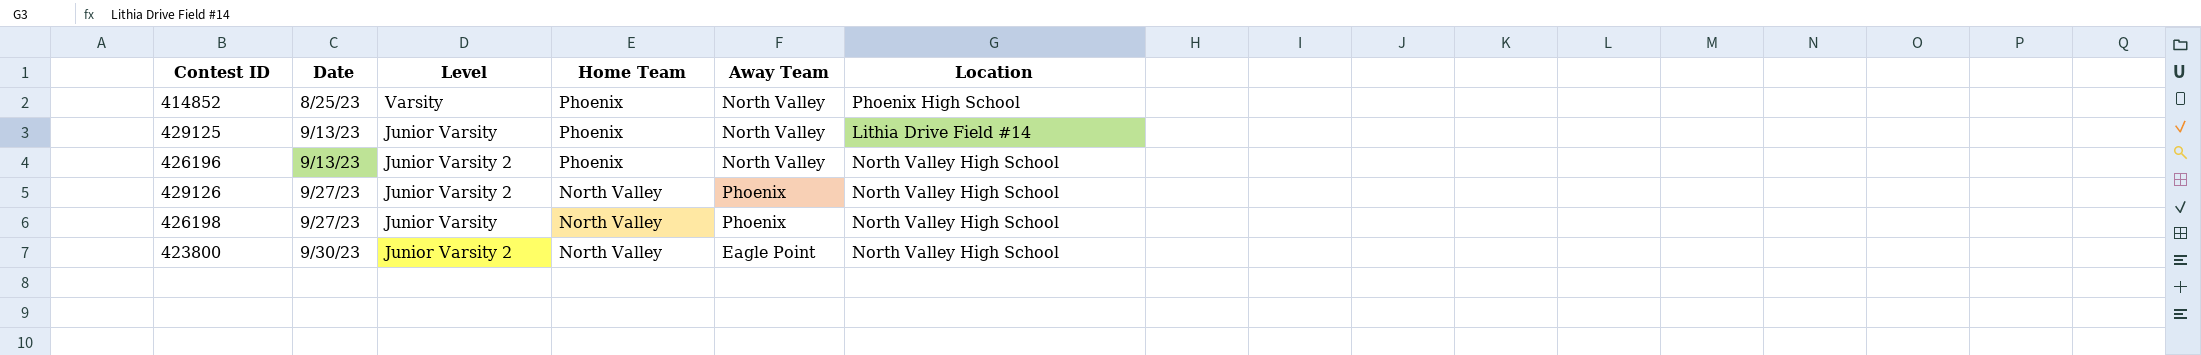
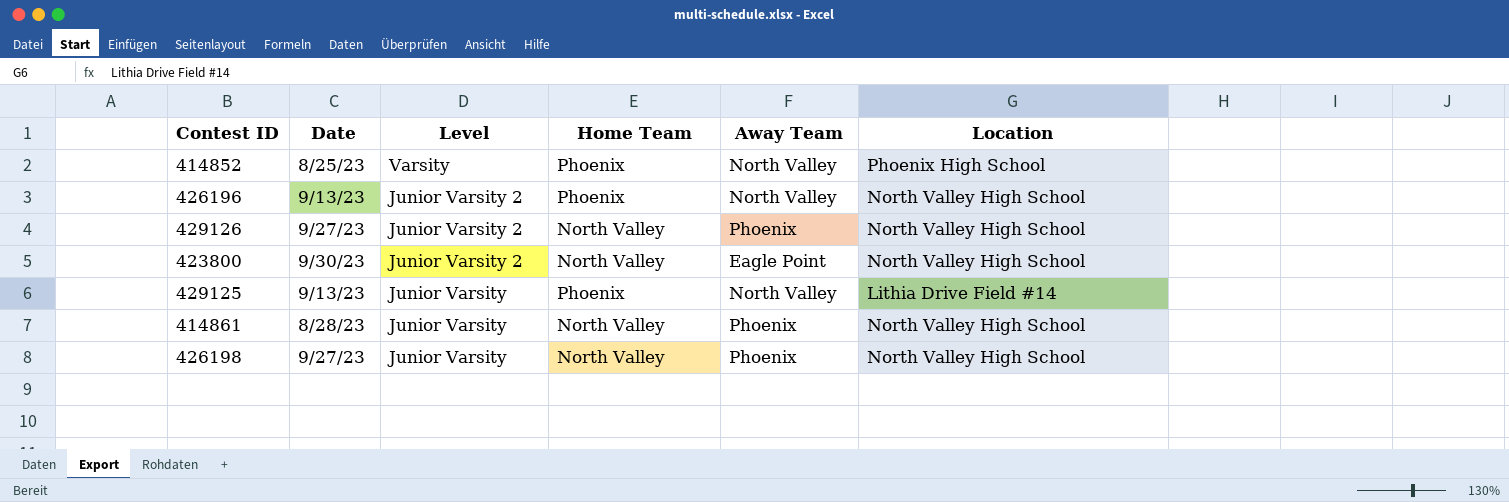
row order: Date ascending -> Level descending
row 414861: none -> 8/28/23 | Junior Varsity | North Valley | Phoenix | North Valley High School

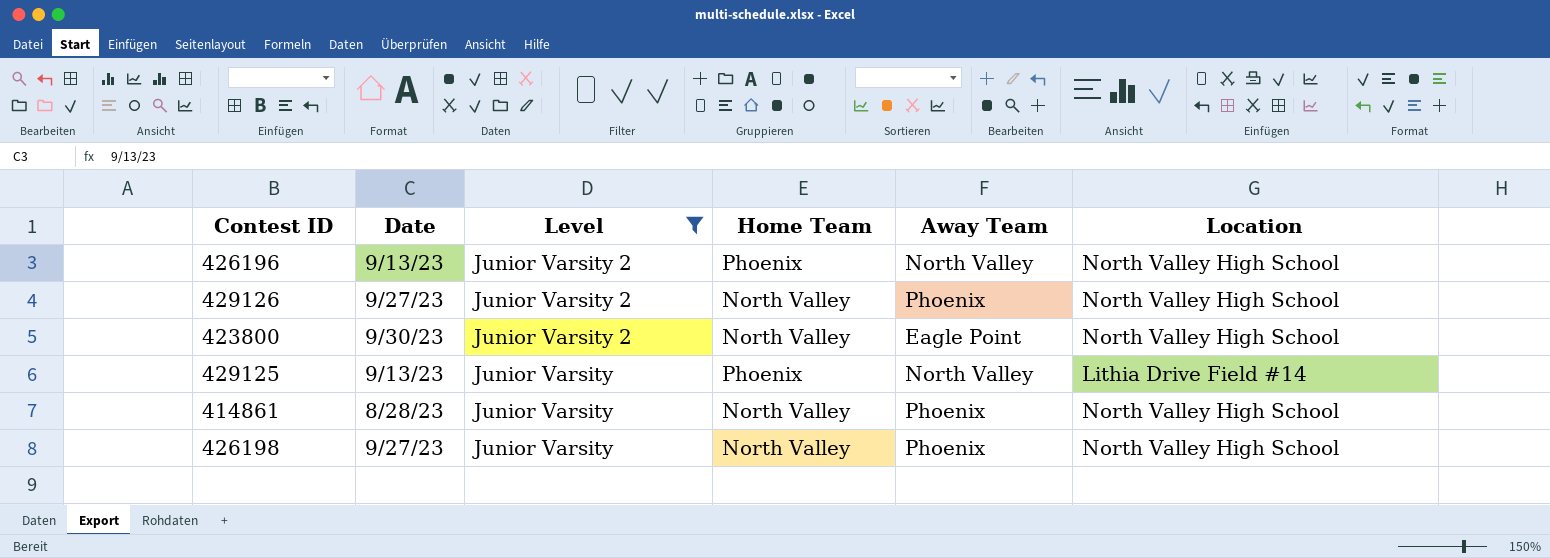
filter: none -> Level != Varsity

